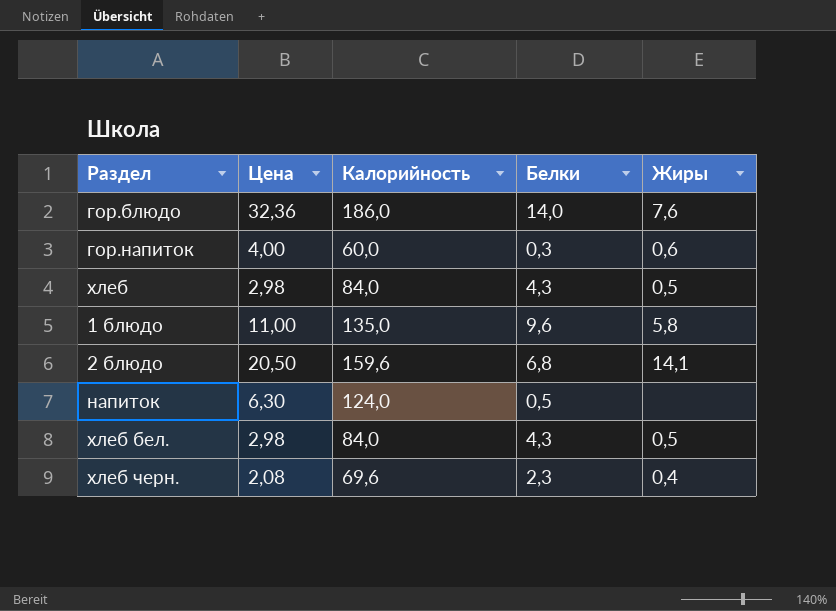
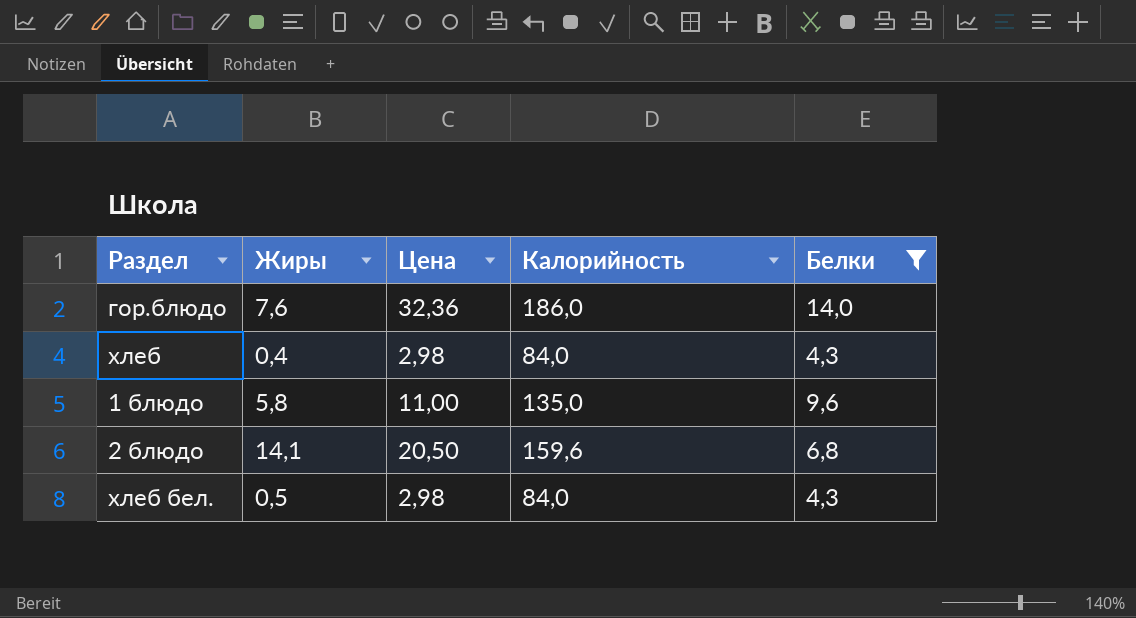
filter: none -> Белки >= 4,3
column Жиры | position: 5 -> 2
хлеб | Жиры: 0,5 -> 0,4

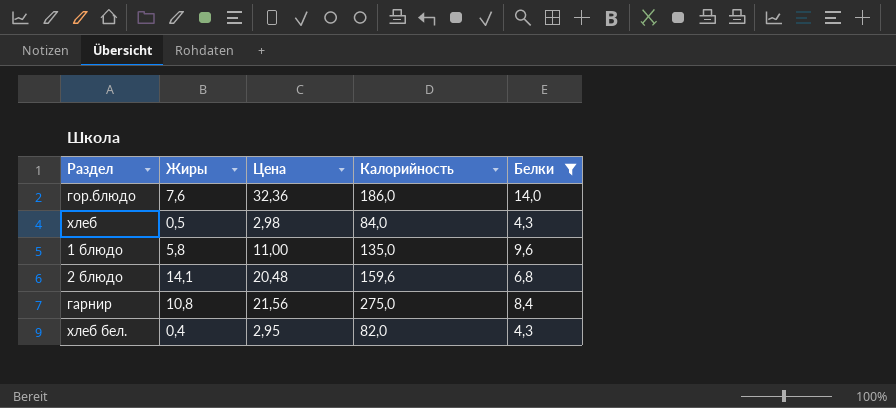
хлеб | Жиры: 0,4 -> 0,5
2 блюдо | Цена: 20,50 -> 20,48
row гарнир: none -> 10,8 | 21,56 | 275,0 | 8,4
хлеб бел. | Жиры: 0,5 -> 0,4
хлеб бел. | Цена: 2,98 -> 2,95
хлеб бел. | Калорийность: 84,0 -> 82,0

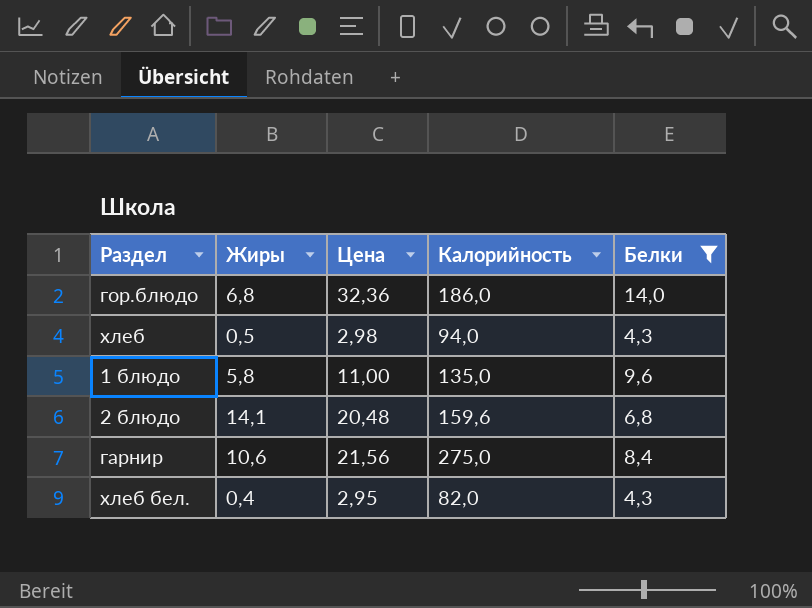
гор.блюдо | Жиры: 7,6 -> 6,8
хлеб | Калорийность: 84,0 -> 94,0
гарнир | Жиры: 10,8 -> 10,6

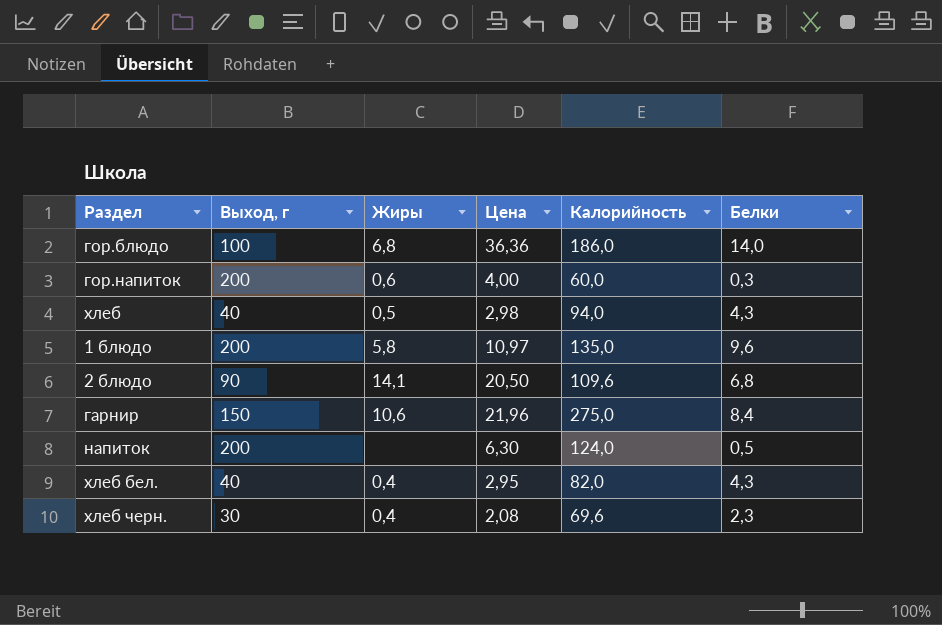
filter: Белки >= 4,3 -> none
column Выход, г | position: none -> 2
гор.блюдо | Цена: 32,36 -> 36,36
1 блюдо | Цена: 11,00 -> 10,97
2 блюдо | Цена: 20,48 -> 20,50
2 блюдо | Калорийность: 159,6 -> 109,6
гарнир | Цена: 21,56 -> 21,96

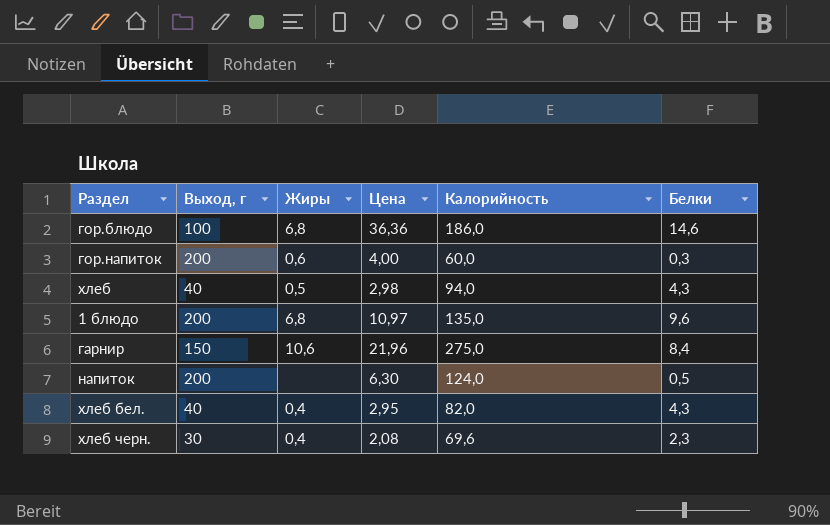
row 2 блюдо: 90 | 14,1 | 20,50 | 109,6 | 6,8 -> none
гор.блюдо | Белки: 14,0 -> 14,6
1 блюдо | Жиры: 5,8 -> 6,8

